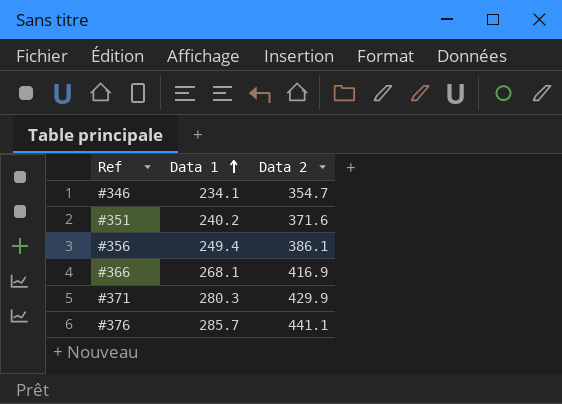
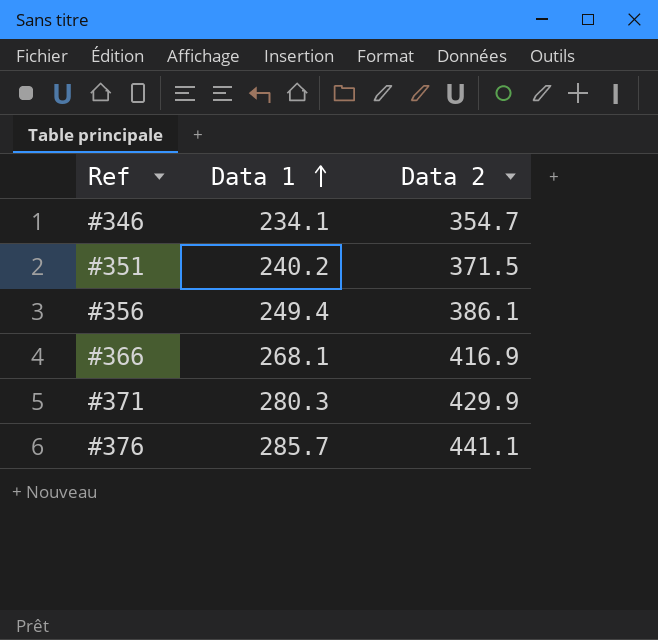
#351 | Data 2: 371.6 -> 371.5

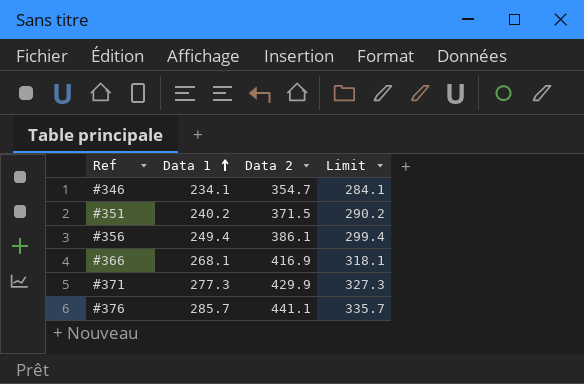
column Limit | formula: none -> [Data 1] + 50
#371 | Data 1: 280.3 -> 277.3

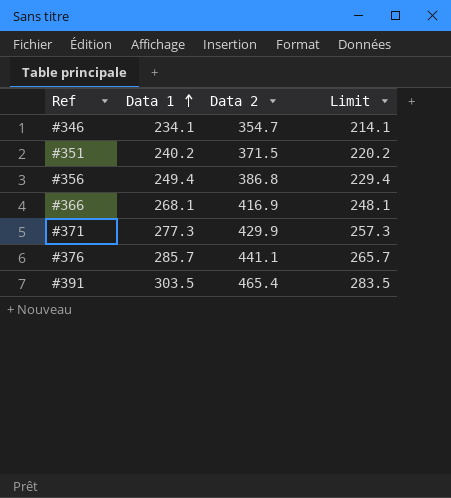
column Limit | formula: [Data 1] + 50 -> [Data 1] - 20
#356 | Data 2: 386.1 -> 386.8
row #391: none -> 303.5 | 465.4 | 283.5

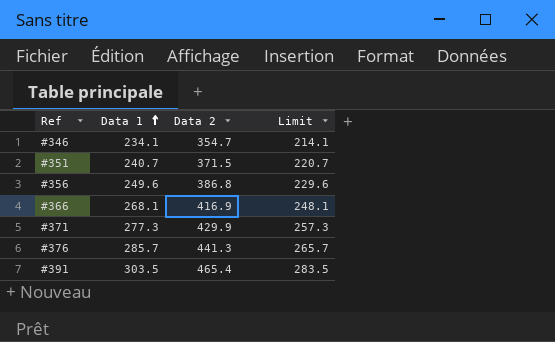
#351 | Data 1: 240.2 -> 240.7
#351 | Limit: 220.2 -> 220.7
#356 | Data 1: 249.4 -> 249.6
#356 | Limit: 229.4 -> 229.6
#376 | Data 2: 441.1 -> 441.3

